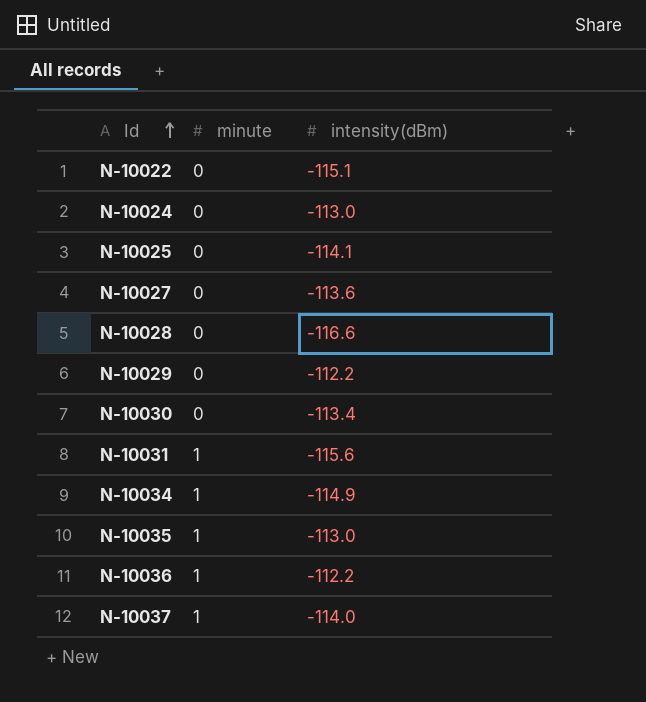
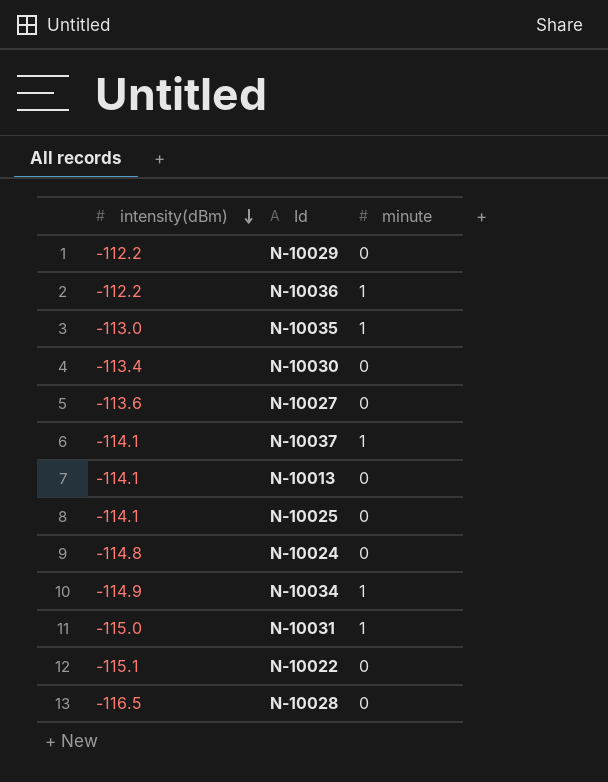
row order: Id ascending -> intensity(dBm) descending
column intensity(dBm) | position: 3 -> 1
N-10037 | intensity(dBm): -114.0 -> -114.1
row N-10013: none -> -114.1 | 0
N-10024 | intensity(dBm): -113.0 -> -114.8
N-10031 | intensity(dBm): -115.6 -> -115.0
N-10028 | intensity(dBm): -116.6 -> -116.5

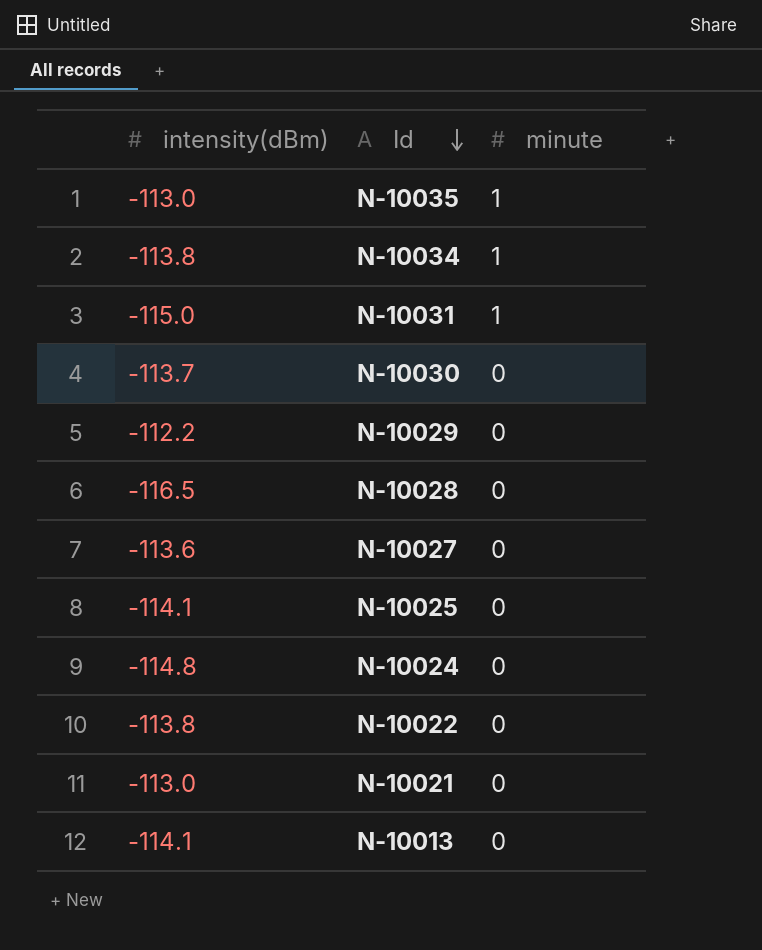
row order: intensity(dBm) descending -> Id descending
row N-10036: -112.2 | 1 -> none
row N-10037: -114.1 | 1 -> none
N-10034 | intensity(dBm): -114.9 -> -113.8
N-10030 | intensity(dBm): -113.4 -> -113.7
N-10022 | intensity(dBm): -115.1 -> -113.8
row N-10021: none -> -113.0 | 0

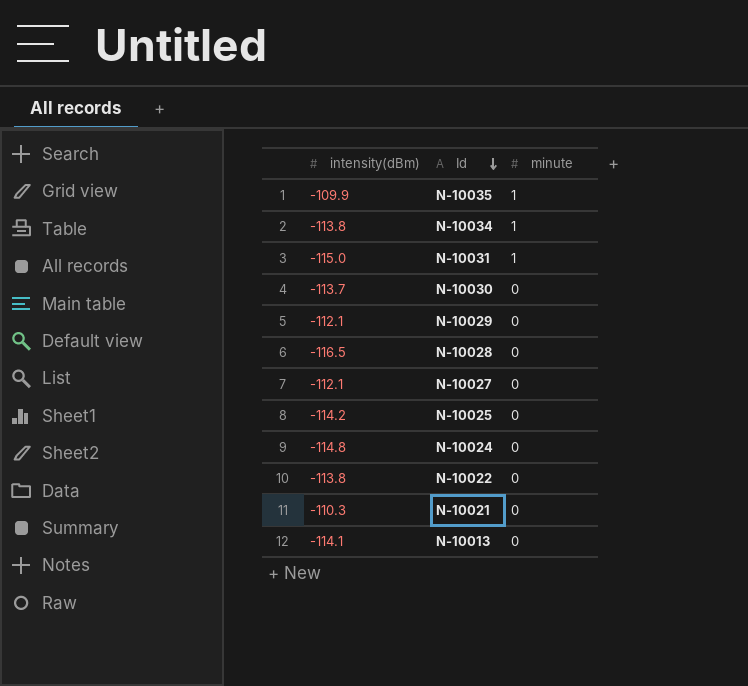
N-10035 | intensity(dBm): -113.0 -> -109.9
N-10029 | intensity(dBm): -112.2 -> -112.1
N-10027 | intensity(dBm): -113.6 -> -112.1
N-10025 | intensity(dBm): -114.1 -> -114.2
N-10021 | intensity(dBm): -113.0 -> -110.3

